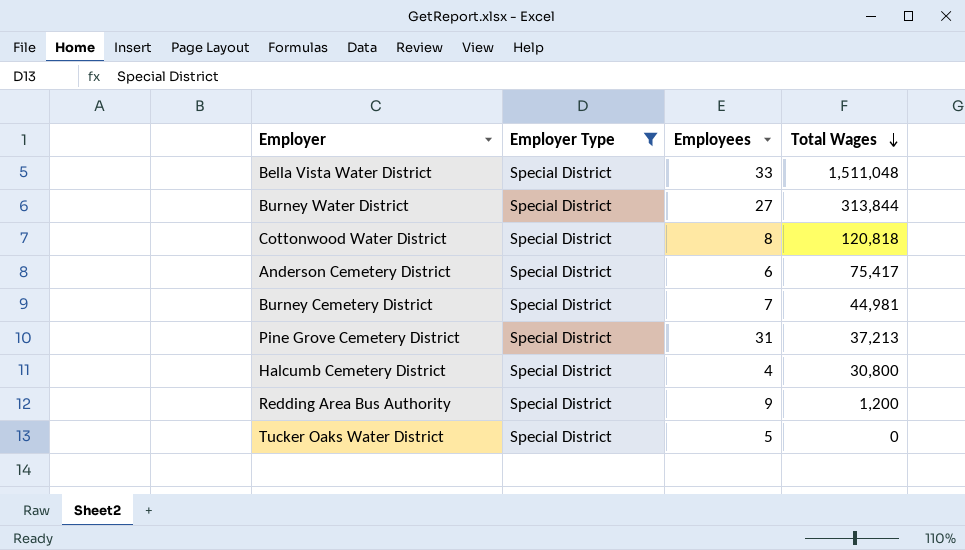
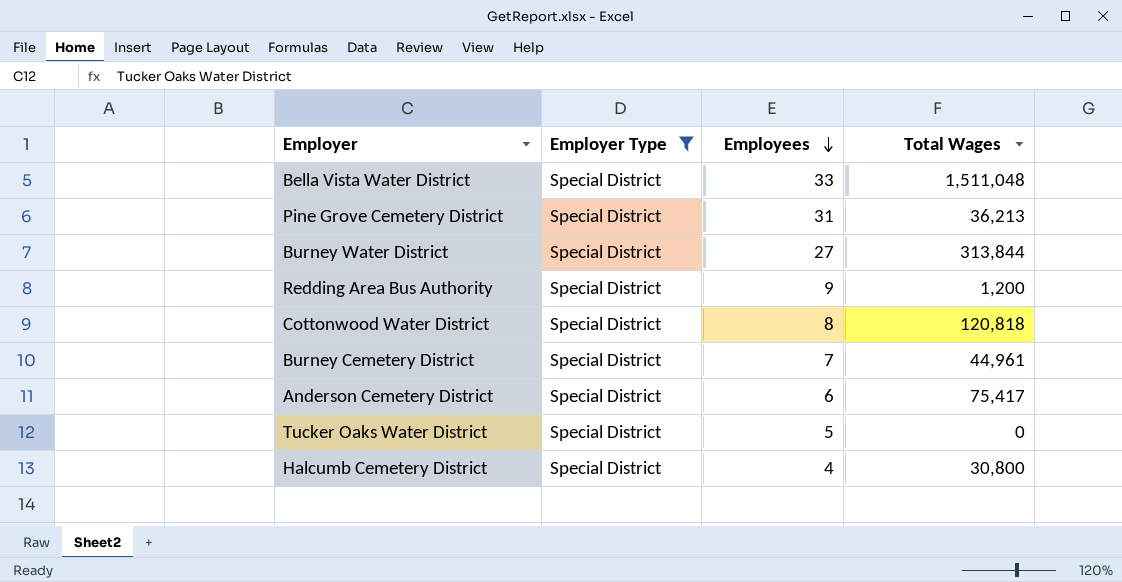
row order: Total Wages descending -> Employees descending
Pine Grove Cemetery District | Total Wages: 37,213 -> 36,213
Burney Cemetery District | Total Wages: 44,981 -> 44,961

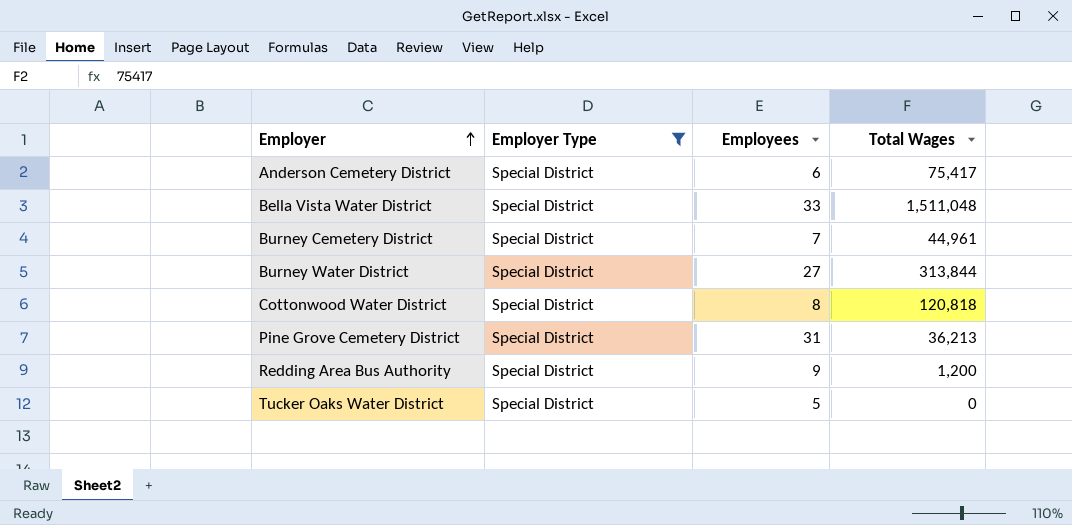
row order: Employees descending -> Employer ascending
row Halcumb Cemetery District: Special District | 4 | 30,800 -> none

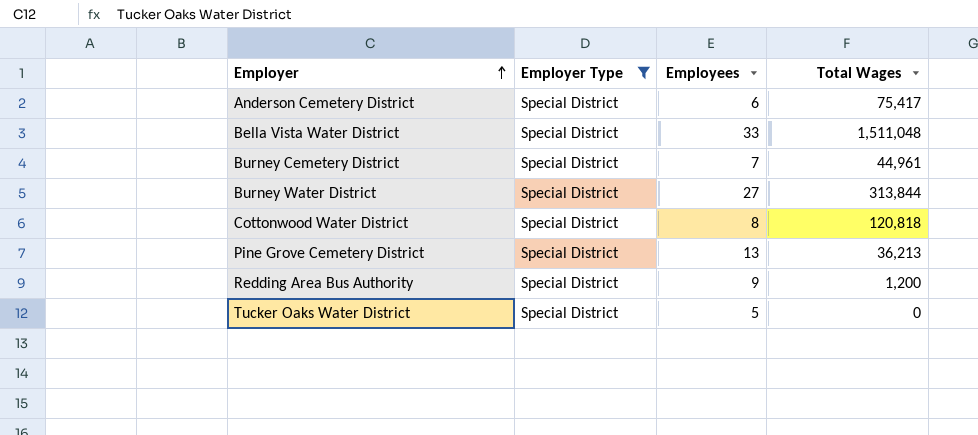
Pine Grove Cemetery District | Employees: 31 -> 13

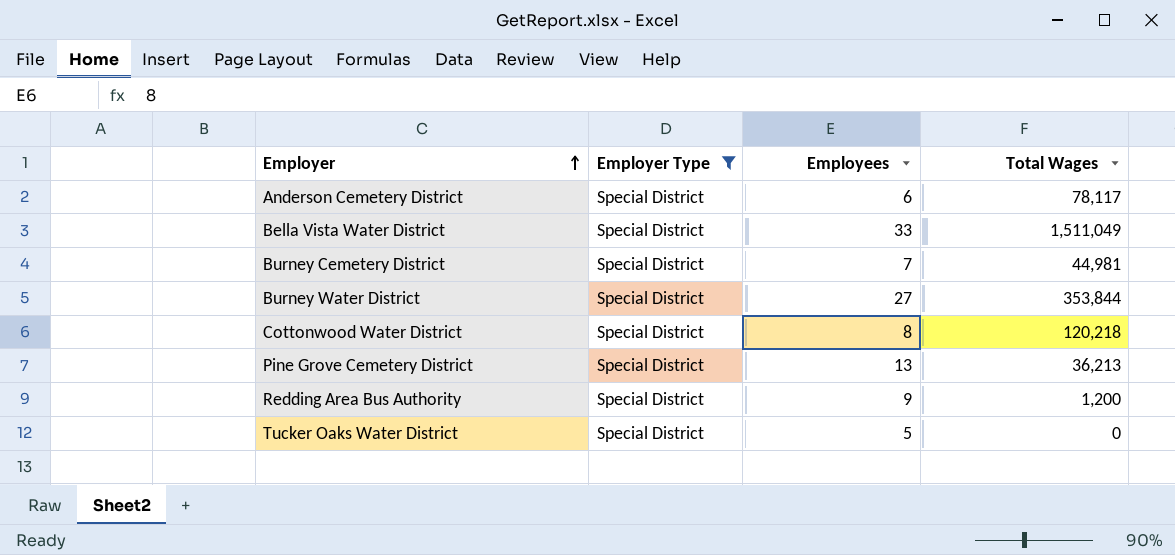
Anderson Cemetery District | Total Wages: 75,417 -> 78,117
Bella Vista Water District | Total Wages: 1,511,048 -> 1,511,049
Burney Cemetery District | Total Wages: 44,961 -> 44,981
Burney Water District | Total Wages: 313,844 -> 353,844
Cottonwood Water District | Total Wages: 120,818 -> 120,218

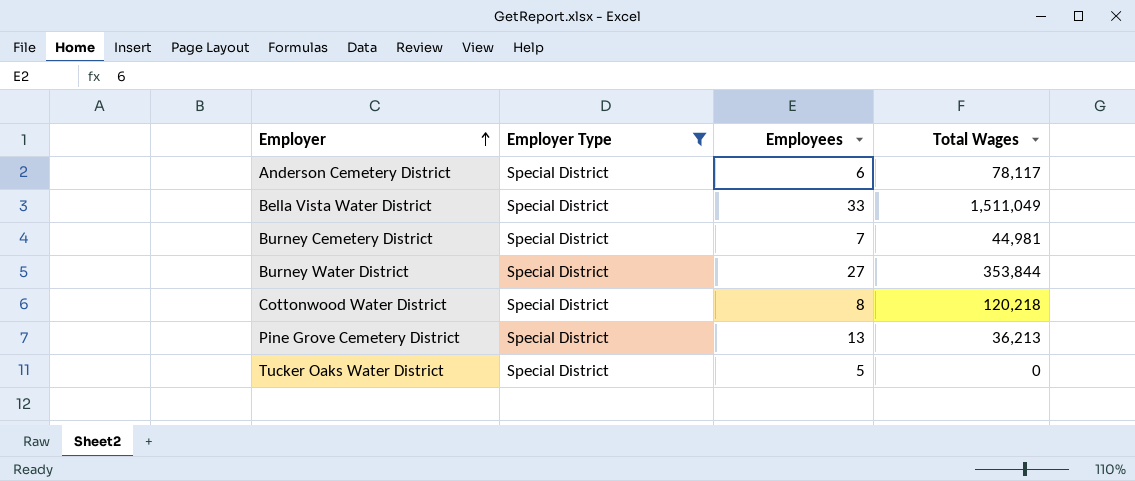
row Redding Area Bus Authority: Special District | 9 | 1,200 -> none

